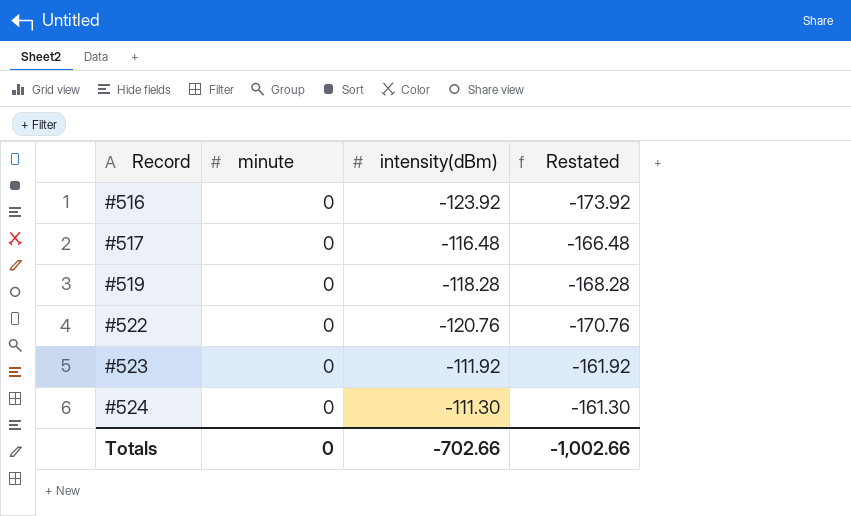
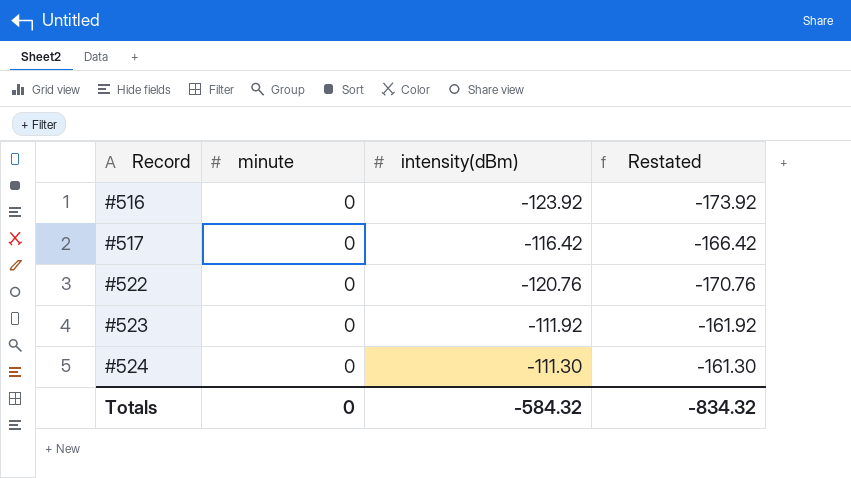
row #519: 0 | -118.28 | -168.28 -> none
#517 | intensity(dBm): -116.48 -> -116.42
#517 | Restated: -166.48 -> -166.42
Totals | intensity(dBm): -702.66 -> -584.32
Totals | Restated: -1,002.66 -> -834.32

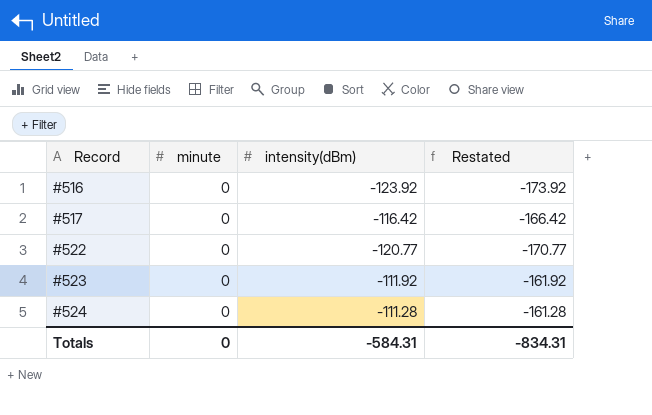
#522 | intensity(dBm): -120.76 -> -120.77
#522 | Restated: -170.76 -> -170.77
#524 | intensity(dBm): -111.30 -> -111.28
#524 | Restated: -161.30 -> -161.28
Totals | intensity(dBm): -584.32 -> -584.31
Totals | Restated: -834.32 -> -834.31

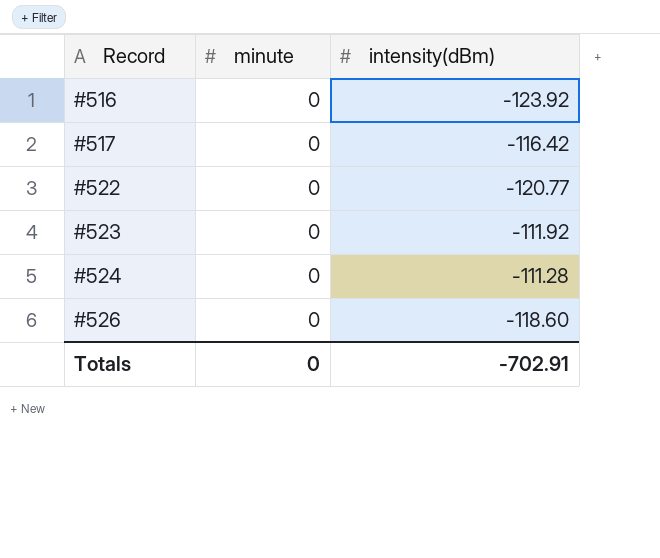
column Restated | formula: [intensity(dBm)] - 50 -> none
row #526: none -> 0 | -118.60
Totals | intensity(dBm): -584.31 -> -702.91

